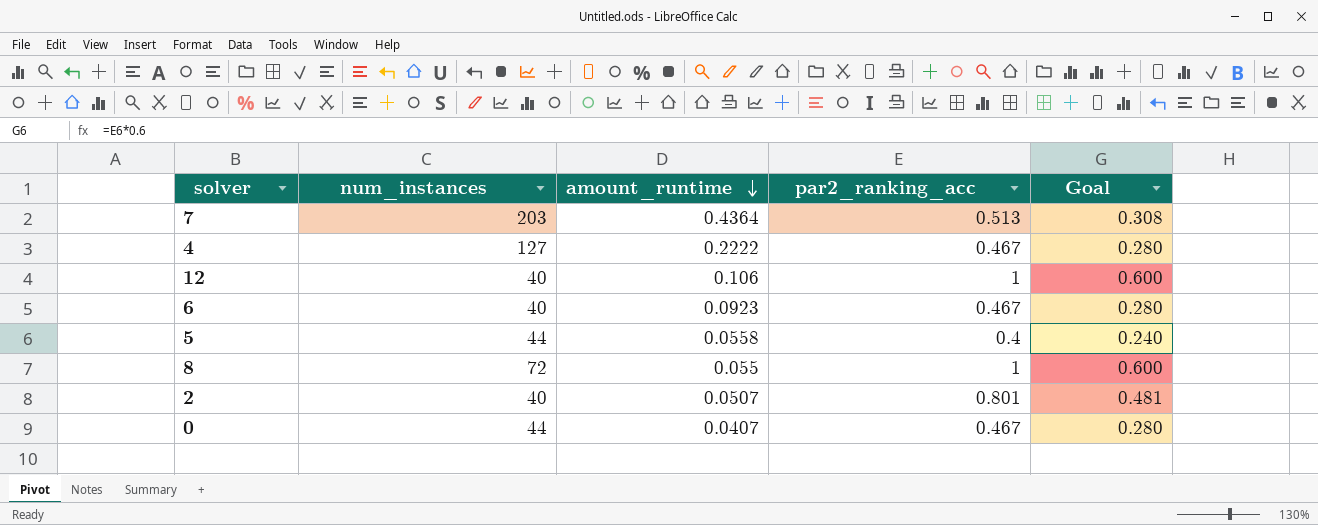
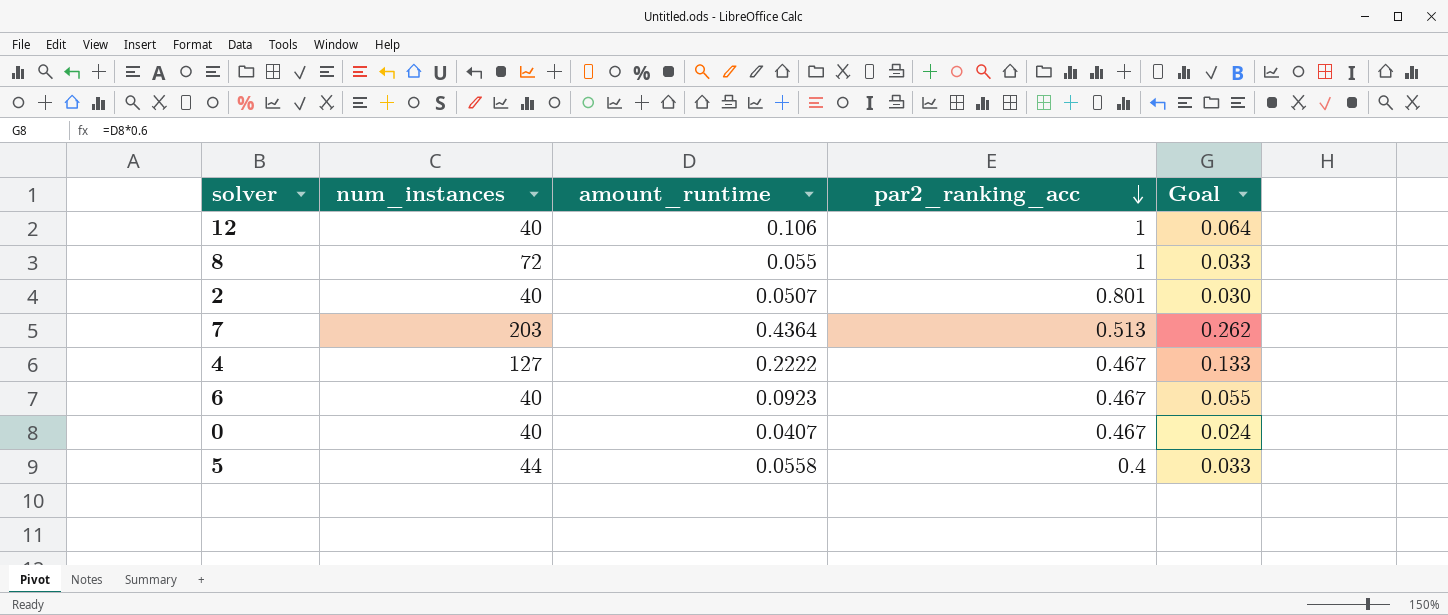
row order: amount_runtime descending -> par2_ranking_acc descending
column Goal | formula: [par2_ranking_acc] * 0.6 -> [amount_runtime] * 0.6
0 | num_instances: 44 -> 40

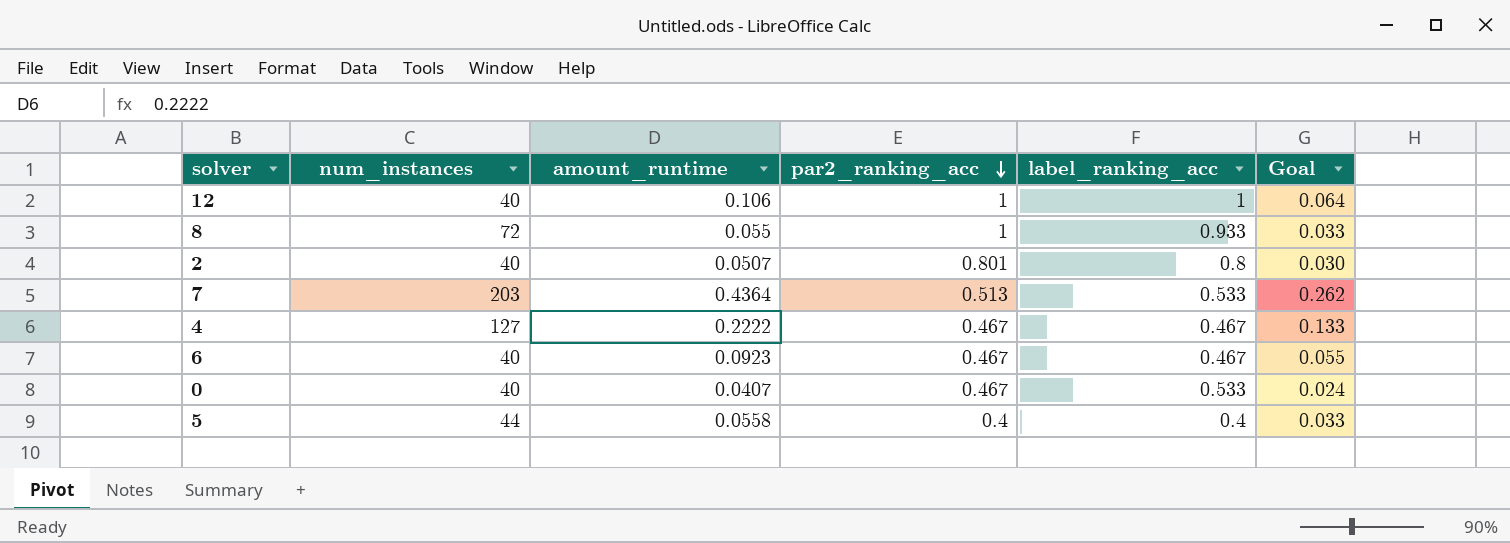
column label_ranking_acc | position: none -> 5

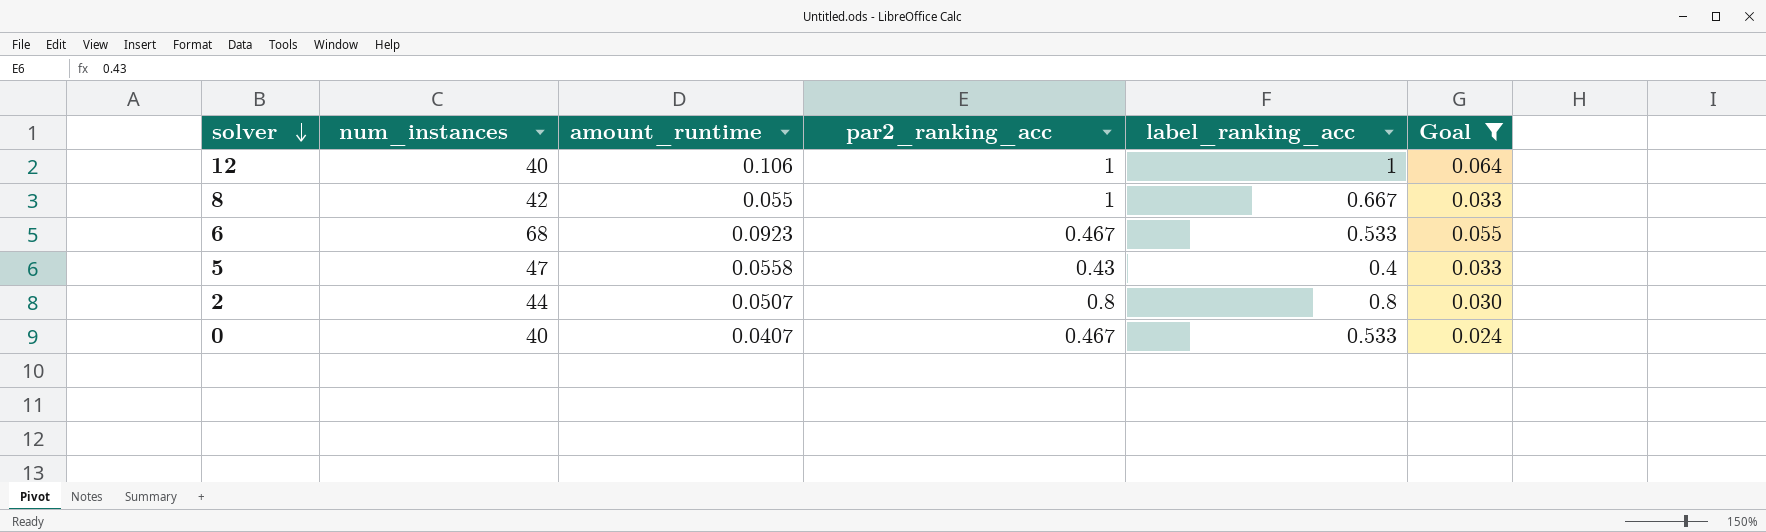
filter: none -> Goal <= 0.064
row order: par2_ranking_acc descending -> solver descending
8 | num_instances: 72 -> 42
8 | label_ranking_acc: 0.933 -> 0.667
6 | num_instances: 40 -> 68
6 | label_ranking_acc: 0.467 -> 0.533
5 | num_instances: 44 -> 47
5 | par2_ranking_acc: 0.4 -> 0.43
2 | num_instances: 40 -> 44
2 | par2_ranking_acc: 0.801 -> 0.8

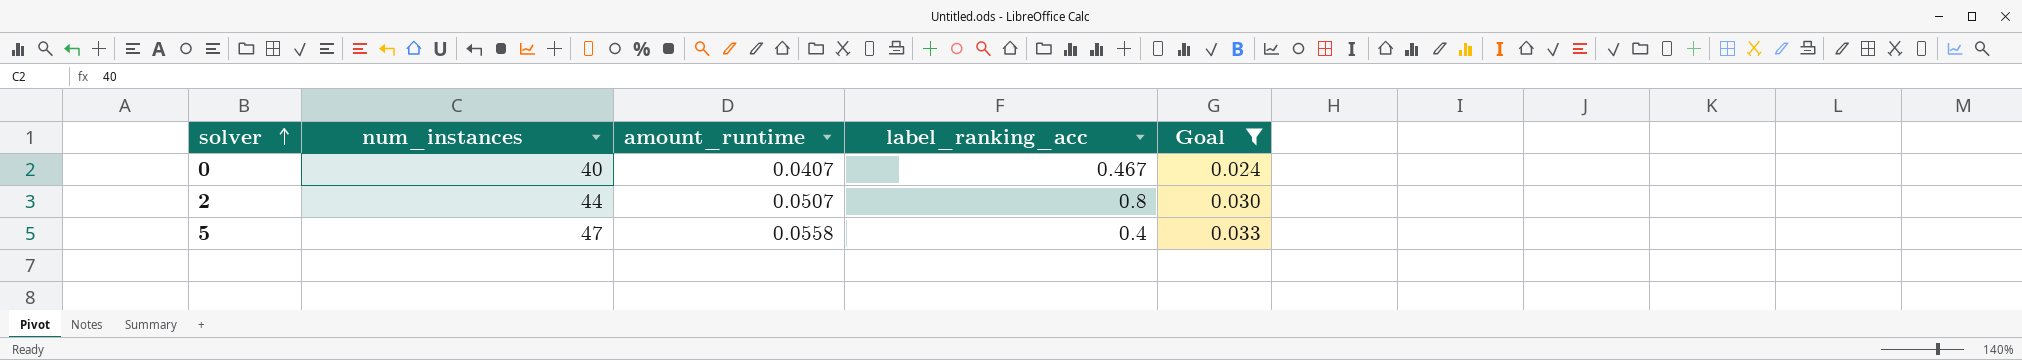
row order: solver descending -> solver ascending
column par2_ranking_acc | position: 4 -> none
row 12: 40 | 0.106 | 1 | 1 | 0.064 -> none
row 8: 42 | 0.055 | 1 | 0.667 | 0.033 -> none
row 6: 68 | 0.0923 | 0.467 | 0.533 | 0.055 -> none
0 | label_ranking_acc: 0.533 -> 0.467

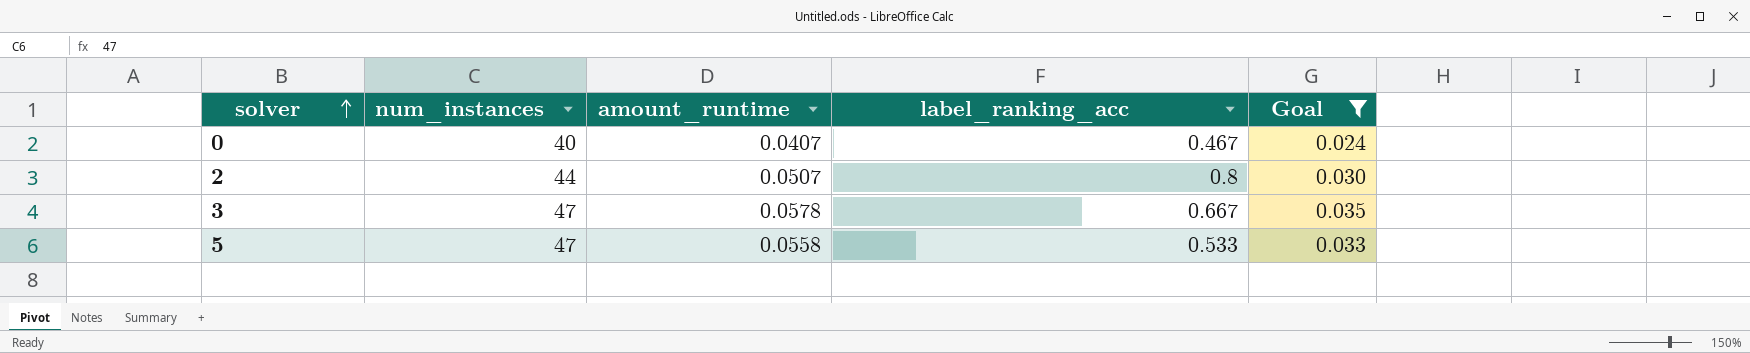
row 3: none -> 47 | 0.0578 | 0.667 | 0.035
5 | label_ranking_acc: 0.4 -> 0.533

